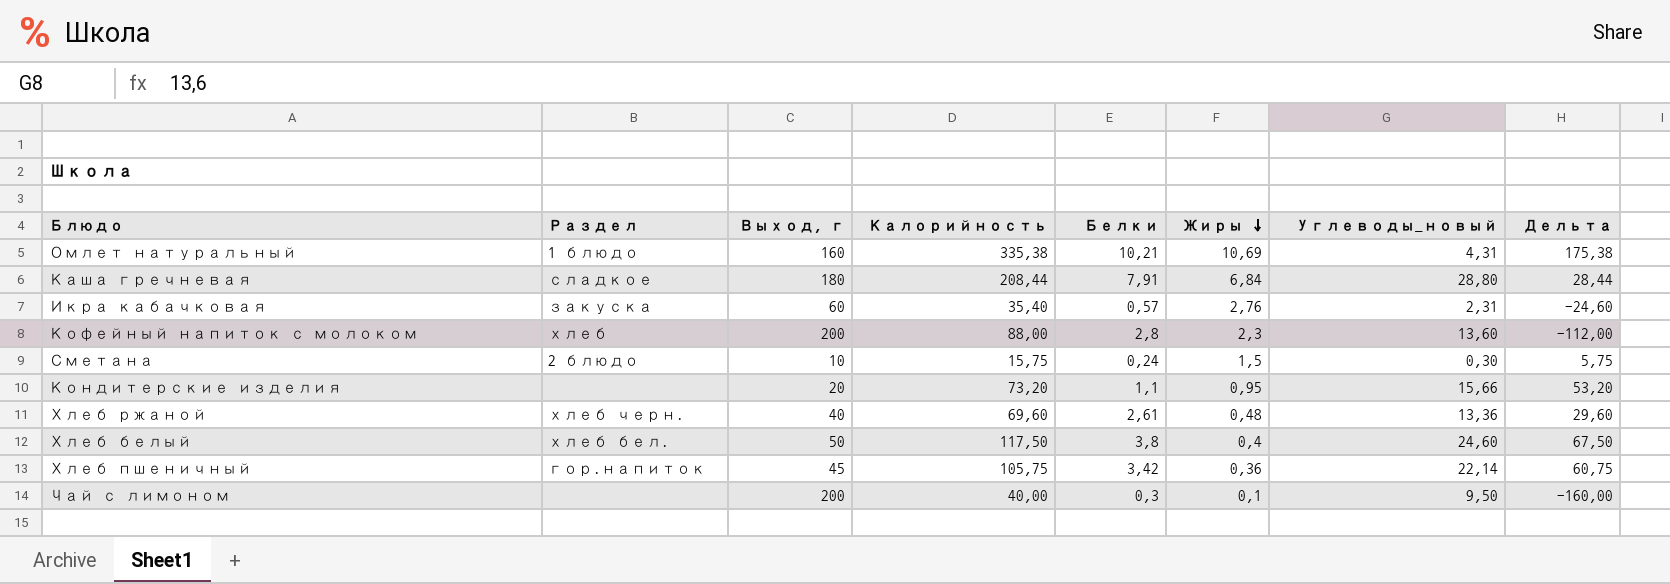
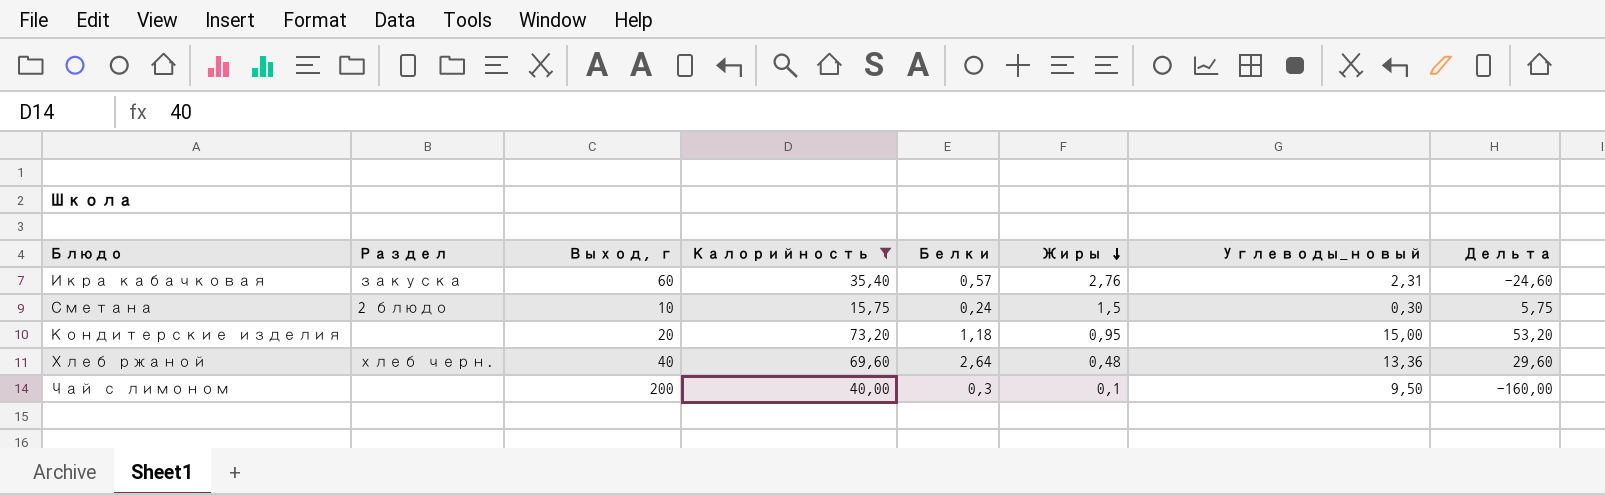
filter: none -> Калорийность <= 73,20
Кондитерские изделия | Белки: 1,1 -> 1,18
Кондитерские изделия | Углеводы_новый: 15,66 -> 15,00
Хлеб ржаной | Белки: 2,61 -> 2,64

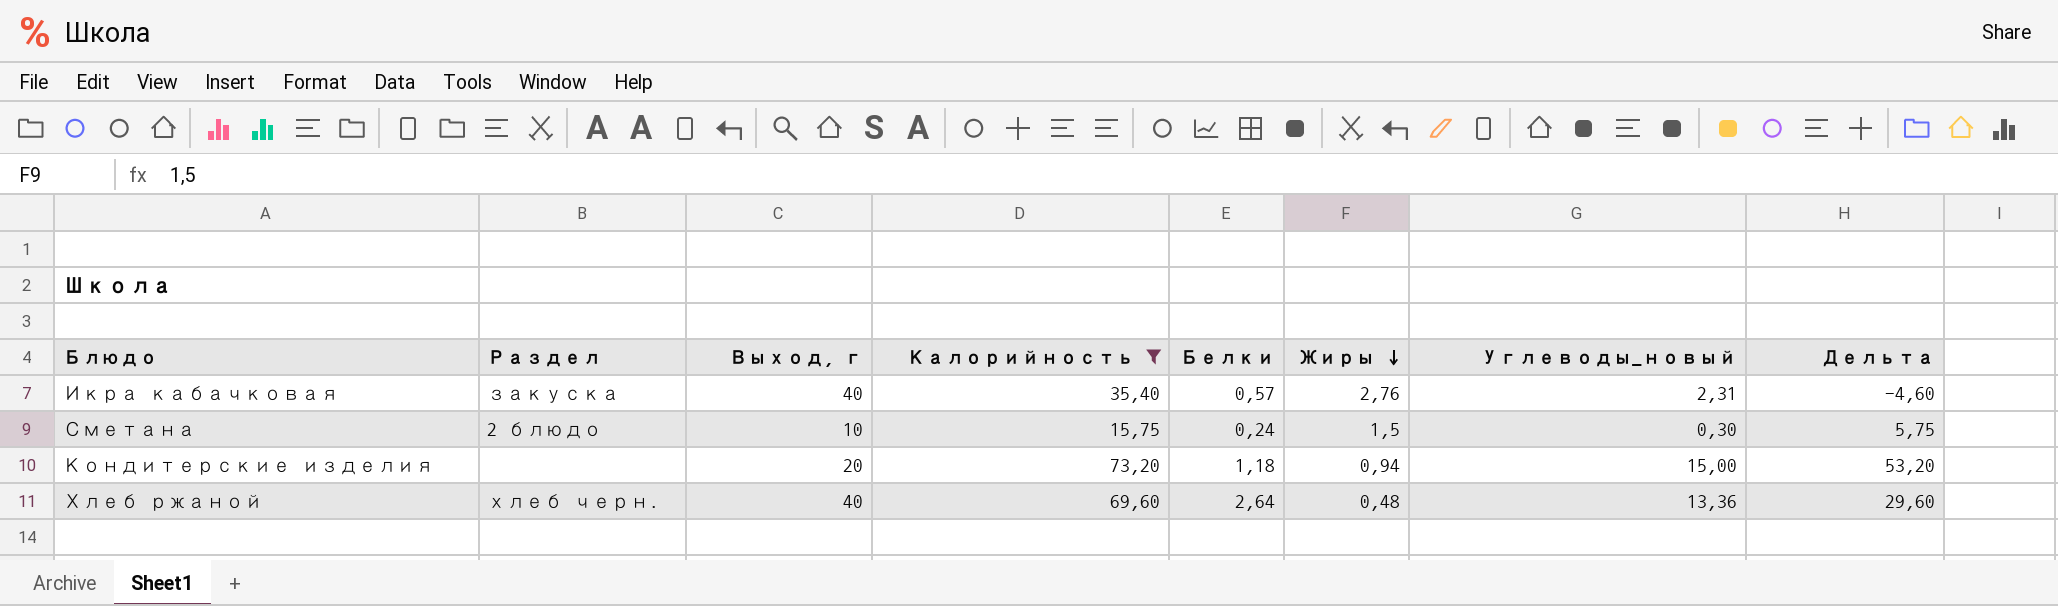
row Чай с лимоном: none | 200 | 40,00 | 0,3 | 0,1 | 9,50 | -160,00 -> none
Икра кабачковая | Выход, г: 60 -> 40
Икра кабачковая | Дельта: -24,60 -> -4,60
Кондитерские изделия | Жиры: 0,95 -> 0,94

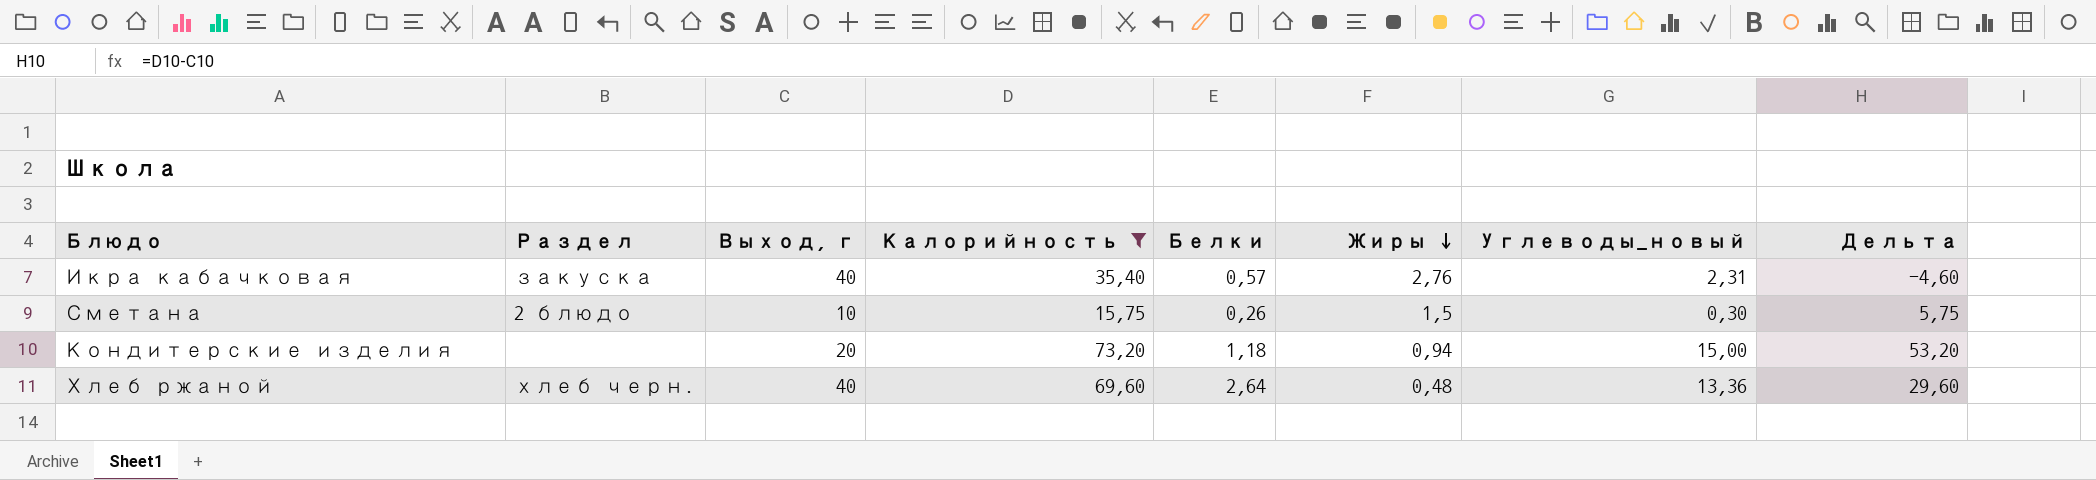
Сметана | Белки: 0,24 -> 0,26

